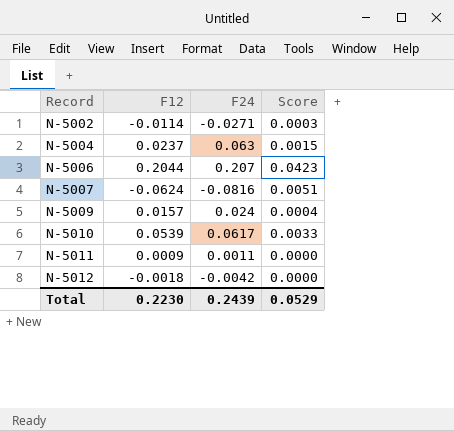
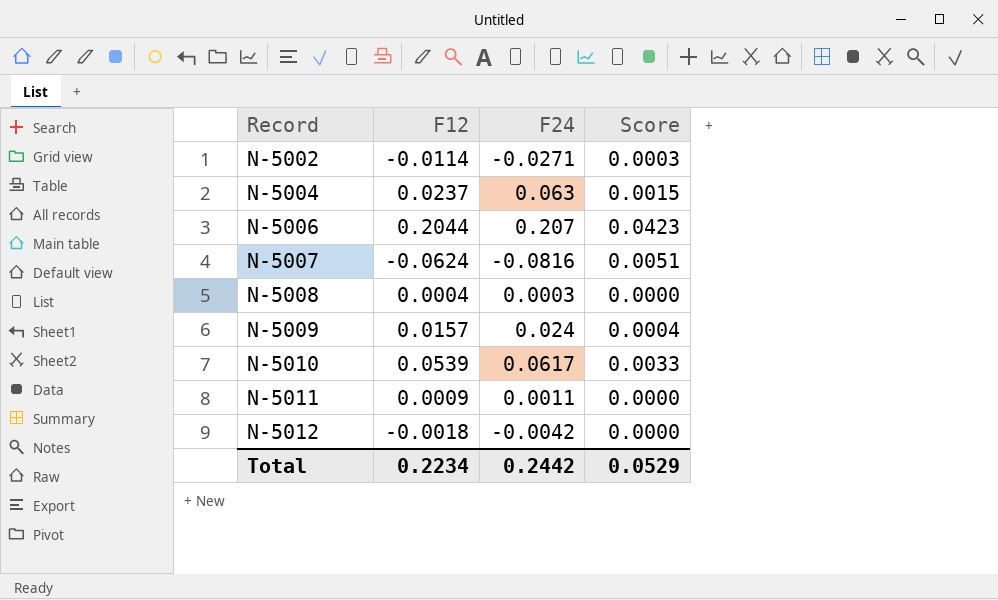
row N-5008: none -> 0.0004 | 0.0003 | 0.0000
Total | F12: 0.2230 -> 0.2234
Total | F24: 0.2439 -> 0.2442

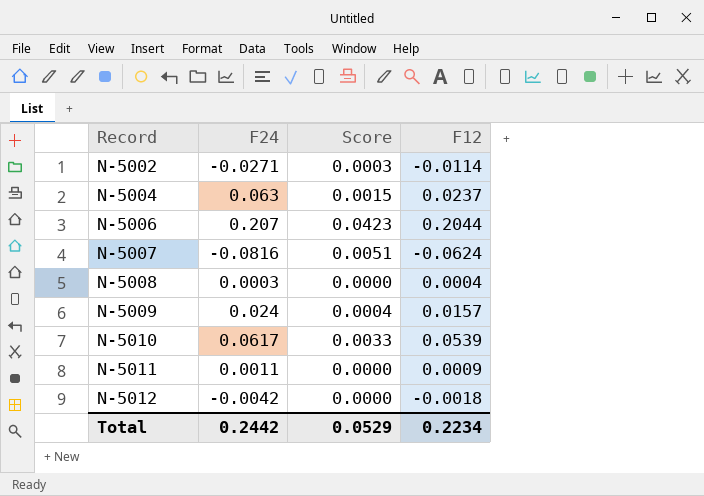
column F12 | position: 2 -> 4

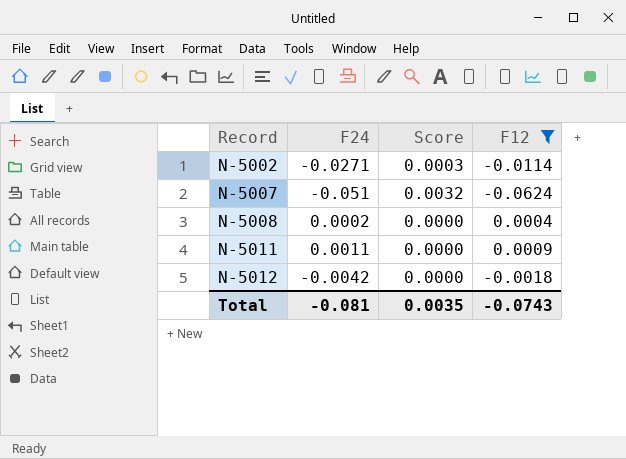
filter: none -> F12 <= 0.0009
N-5007 | F24: -0.0816 -> -0.051
N-5007 | Score: 0.0051 -> 0.0032
N-5008 | F24: 0.0003 -> 0.0002
Total | F24: 0.2442 -> -0.081
Total | Score: 0.0529 -> 0.0035
Total | F12: 0.2234 -> -0.0743

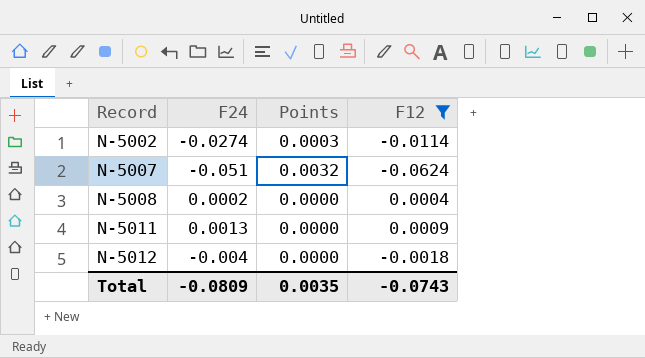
column name: Score -> Points
N-5002 | F24: -0.0271 -> -0.0274
N-5011 | F24: 0.0011 -> 0.0013
N-5012 | F24: -0.0042 -> -0.004
Total | F24: -0.081 -> -0.0809

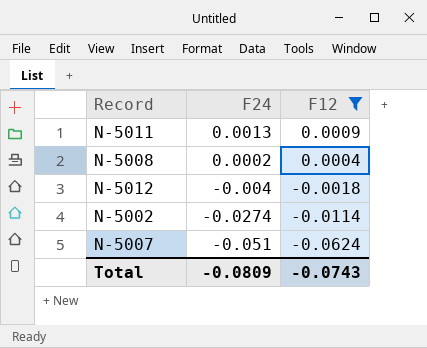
row order: Record ascending -> F24 descending
column Points | formula: [F24] * [F12] -> none

